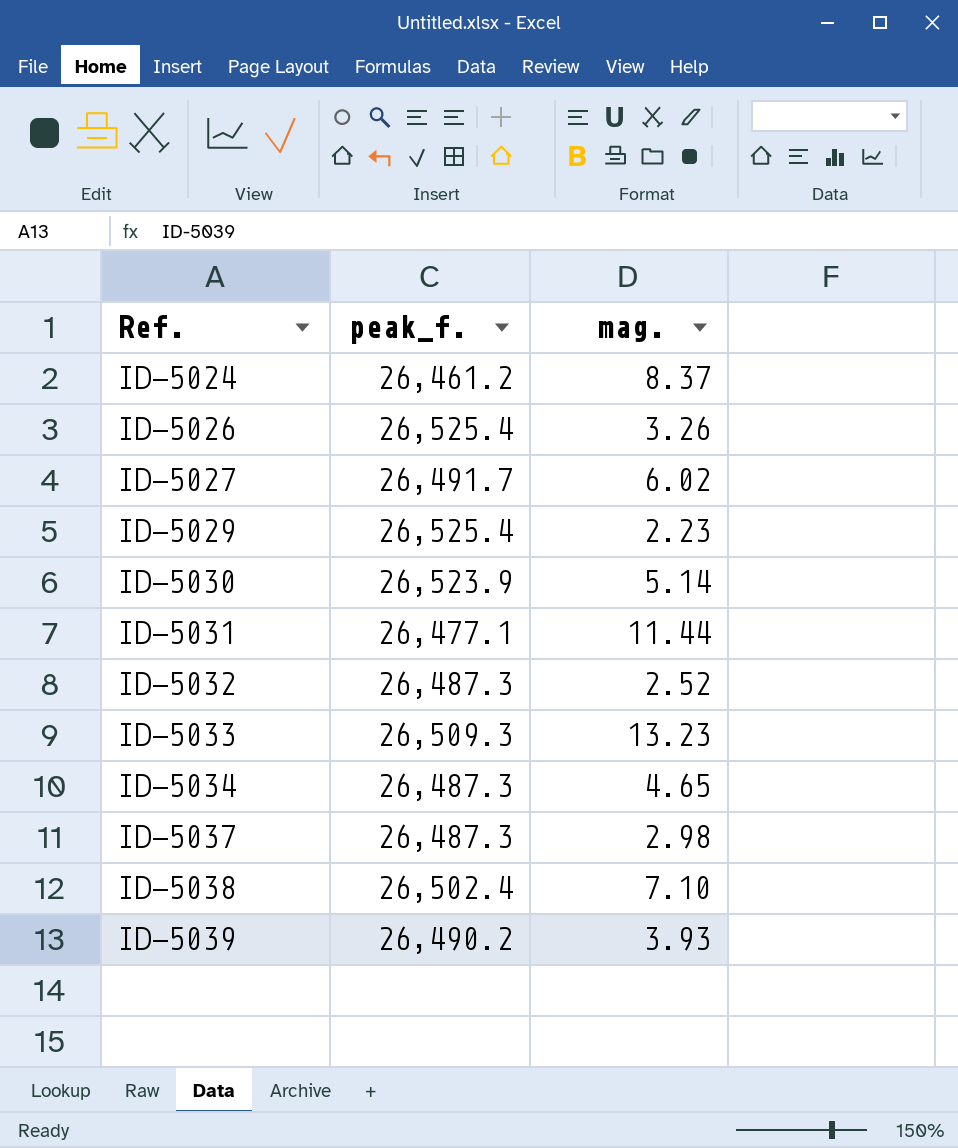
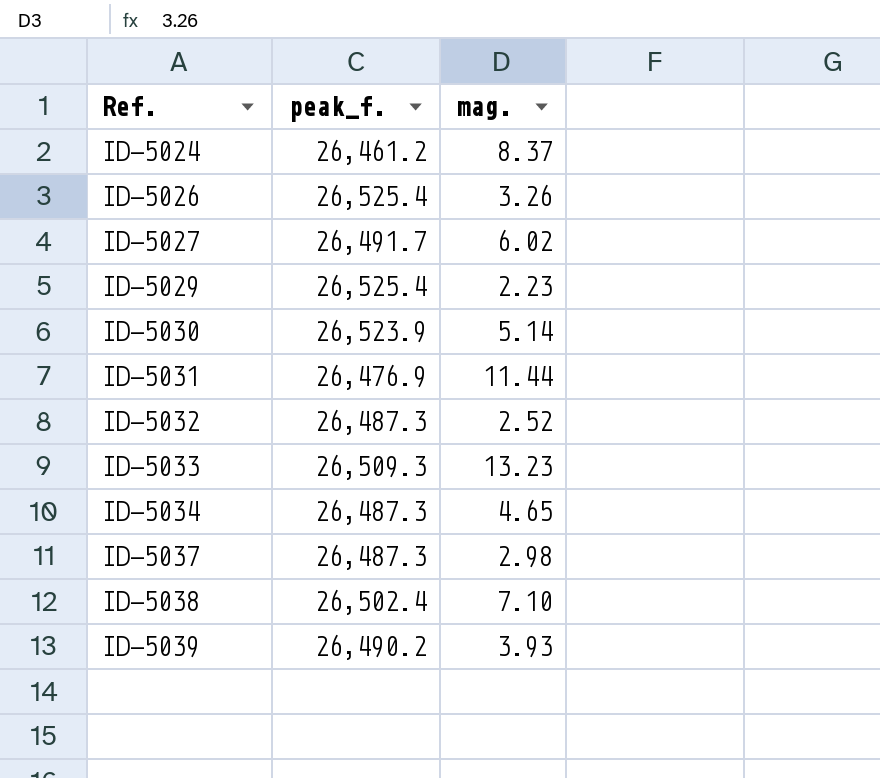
ID-5031 | peak_f.: 26,477.1 -> 26,476.9

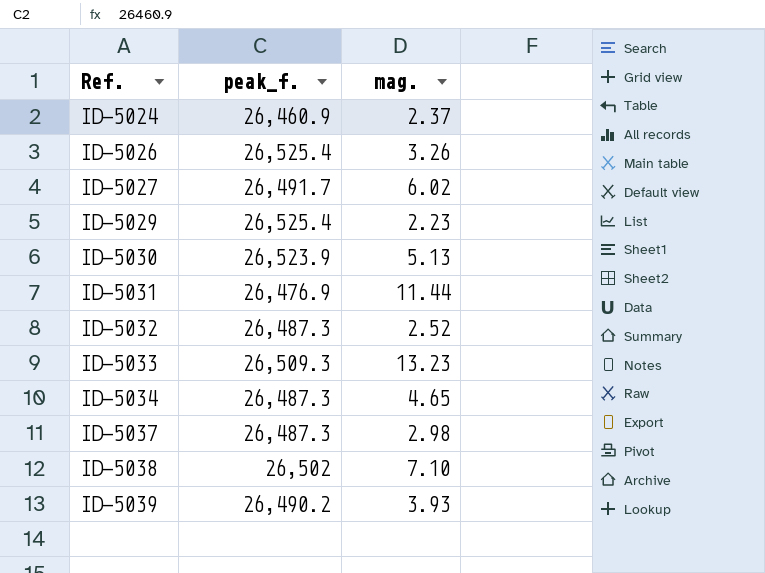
ID-5024 | peak_f.: 26,461.2 -> 26,460.9
ID-5024 | mag.: 8.37 -> 2.37
ID-5030 | mag.: 5.14 -> 5.13
ID-5038 | peak_f.: 26,502.4 -> 26,502

